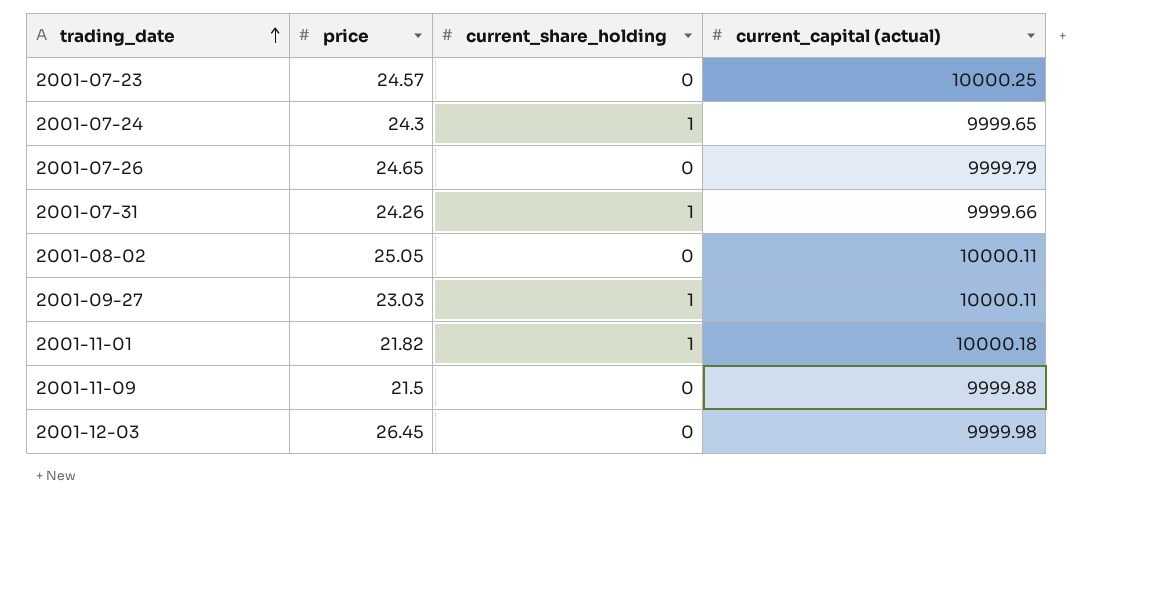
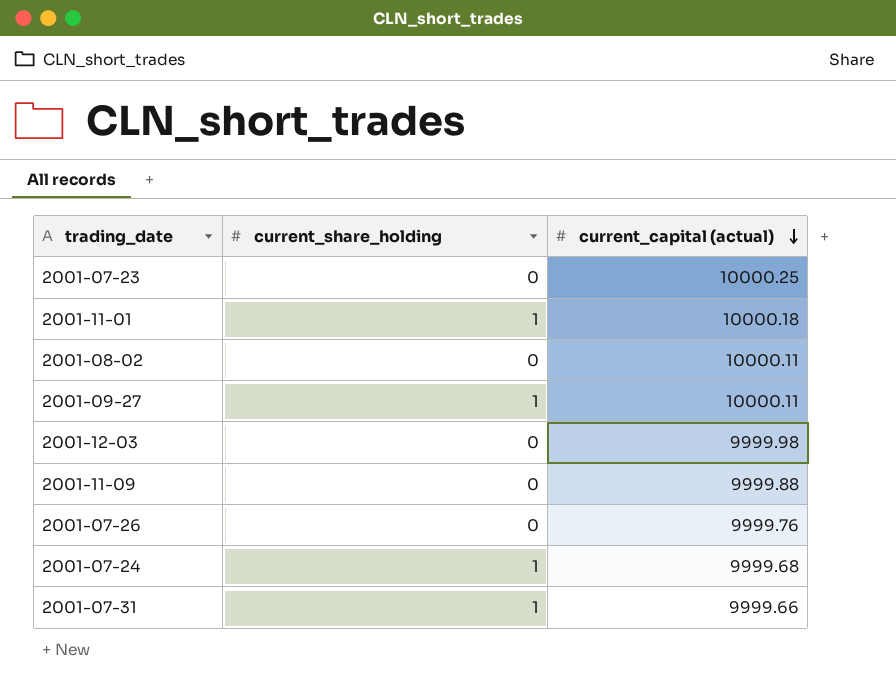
row order: trading_date ascending -> current_capital (actual) descending
column price | position: 2 -> none
2001-07-26 | current_capital (actual): 9999.79 -> 9999.76
2001-07-24 | current_capital (actual): 9999.65 -> 9999.68

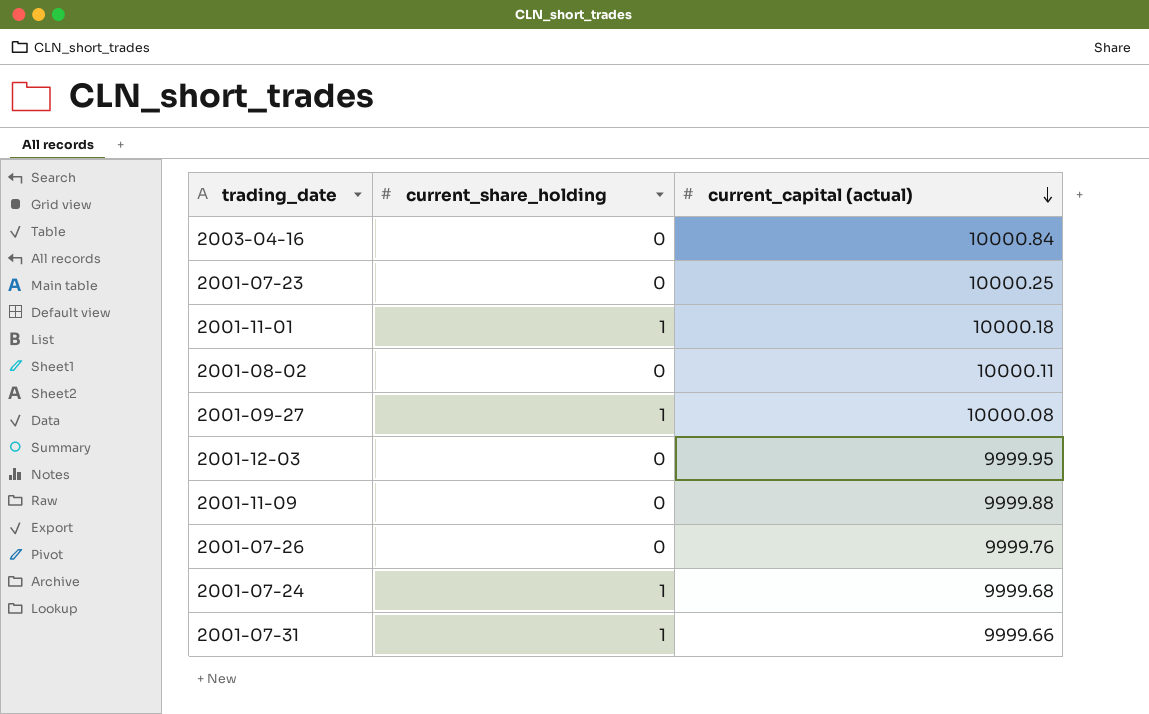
row 2003-04-16: none -> 0 | 10000.84
2001-09-27 | current_capital (actual): 10000.11 -> 10000.08
2001-12-03 | current_capital (actual): 9999.98 -> 9999.95

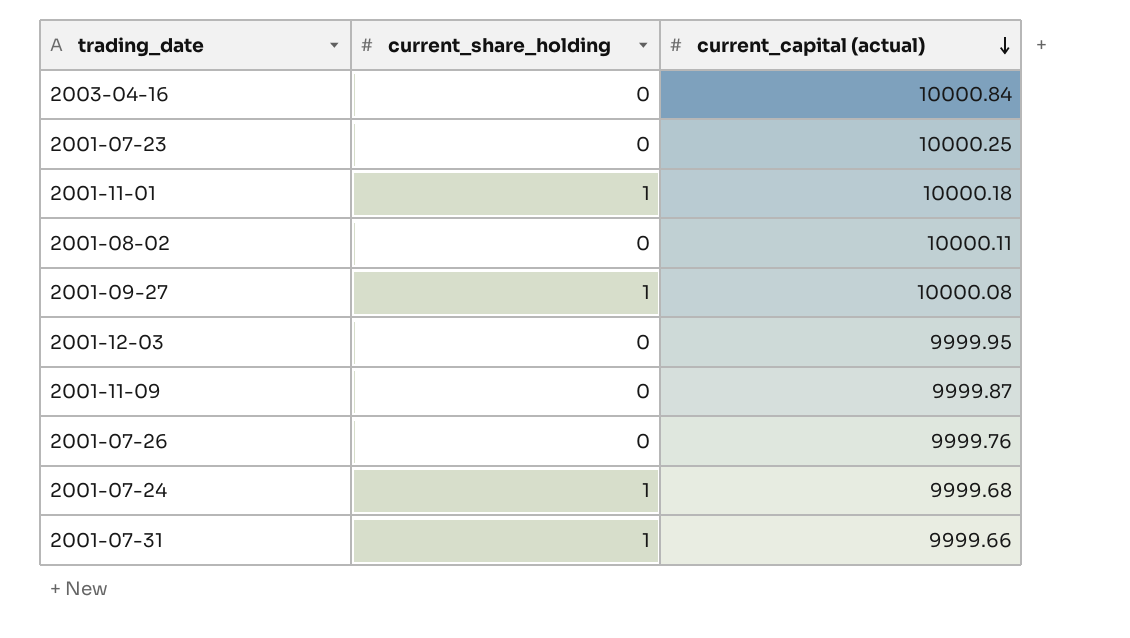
2001-11-09 | current_capital (actual): 9999.88 -> 9999.87

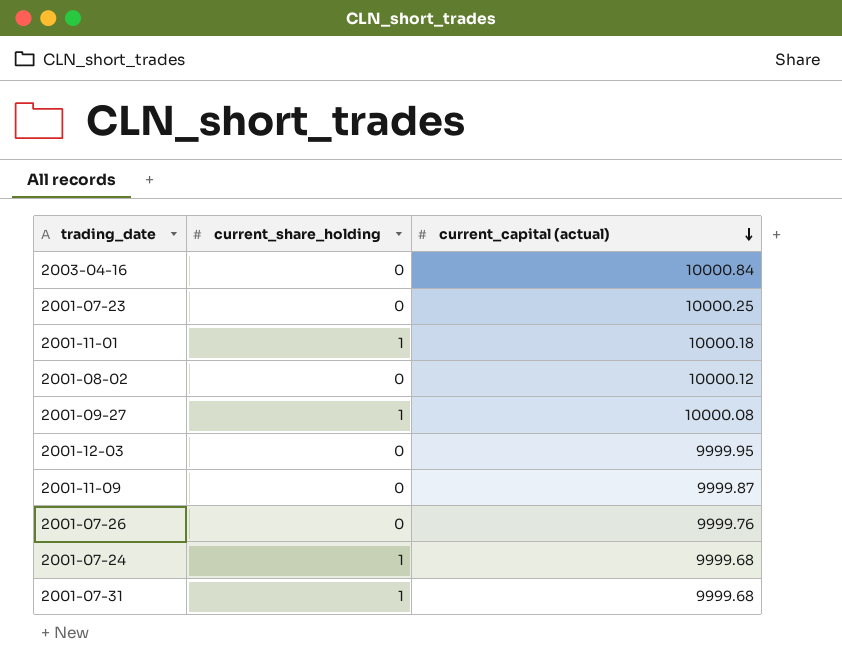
2001-08-02 | current_capital (actual): 10000.11 -> 10000.12
2001-07-31 | current_capital (actual): 9999.66 -> 9999.68

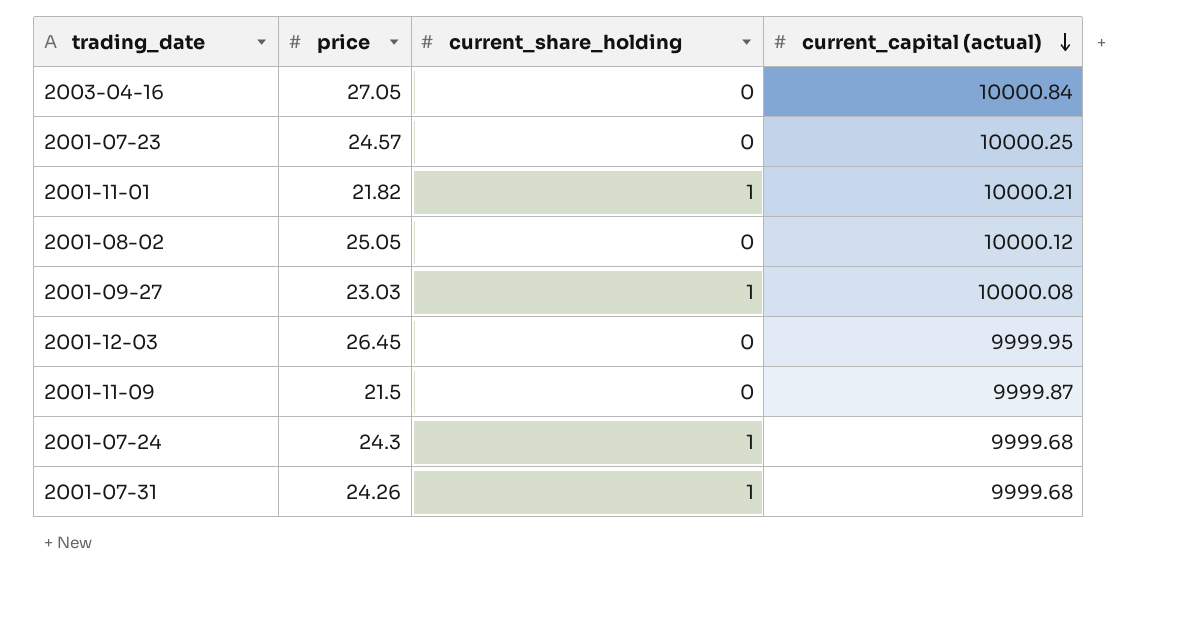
column price | position: none -> 2
row 2001-07-26: 0 | 9999.76 -> none
2001-11-01 | current_capital (actual): 10000.18 -> 10000.21

